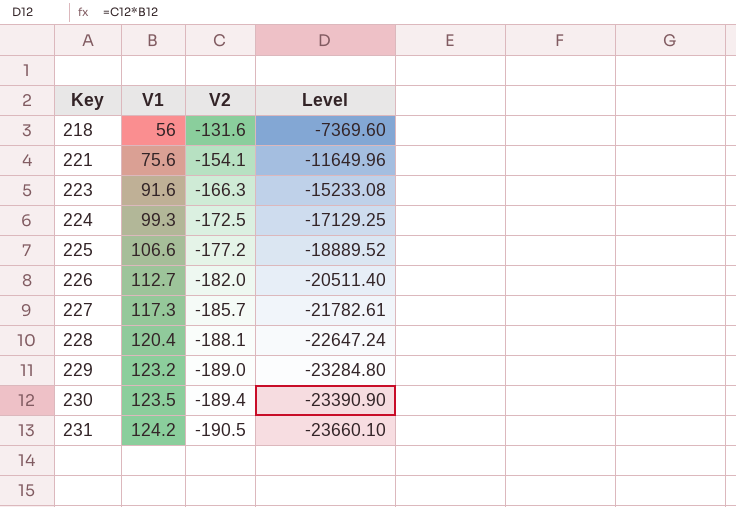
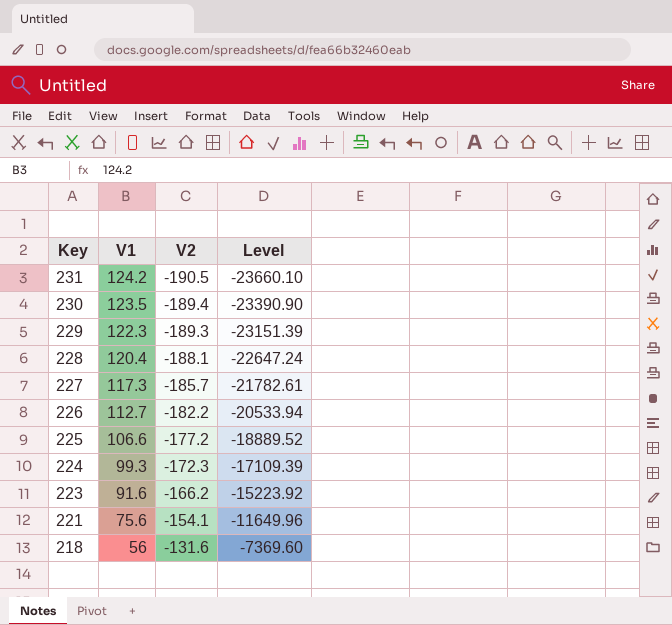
row order: Key ascending -> Key descending
229 | V1: 123.2 -> 122.3
229 | V2: -189.0 -> -189.3
229 | Level: -23284.80 -> -23151.39
226 | V2: -182.0 -> -182.2
226 | Level: -20511.40 -> -20533.94
224 | V2: -172.5 -> -172.3
224 | Level: -17129.25 -> -17109.39
223 | V2: -166.3 -> -166.2
223 | Level: -15233.08 -> -15223.92

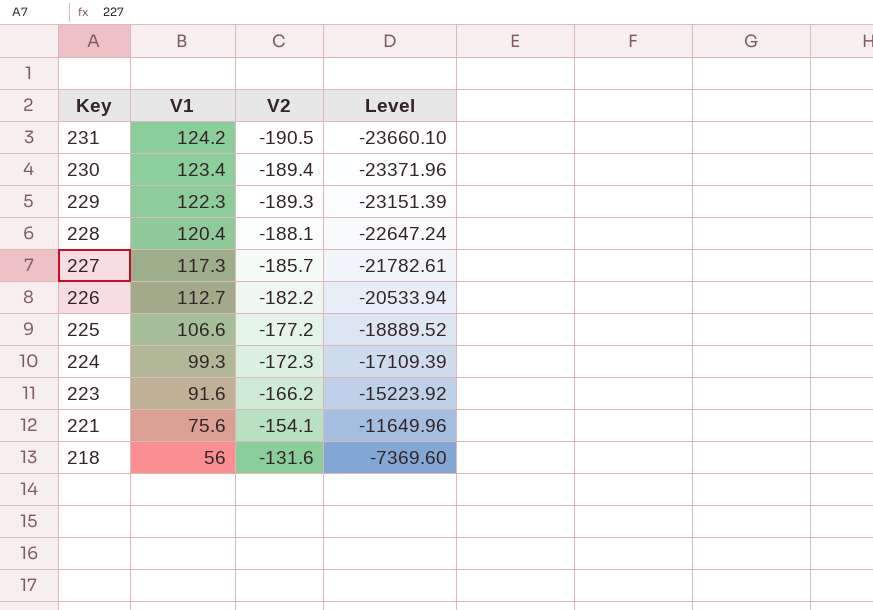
230 | V1: 123.5 -> 123.4
230 | Level: -23390.90 -> -23371.96

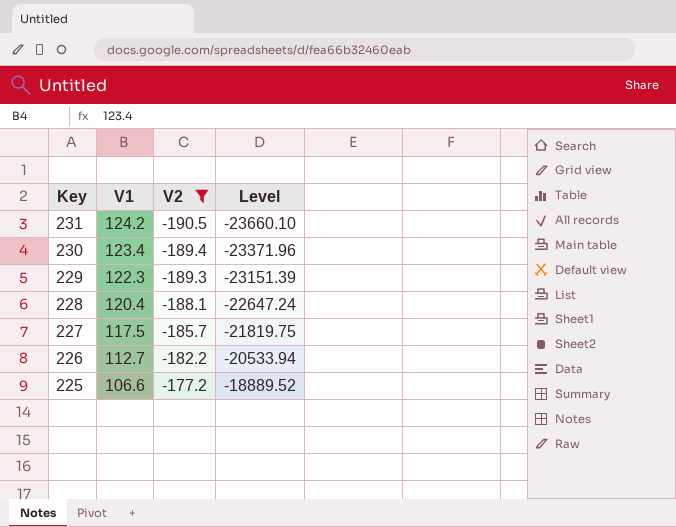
filter: none -> V2 <= -177.2
227 | V1: 117.3 -> 117.5
227 | Level: -21782.61 -> -21819.75

